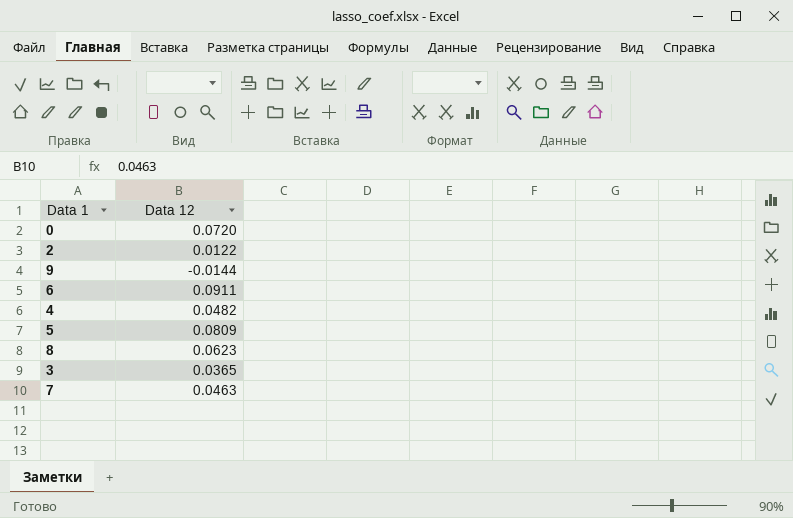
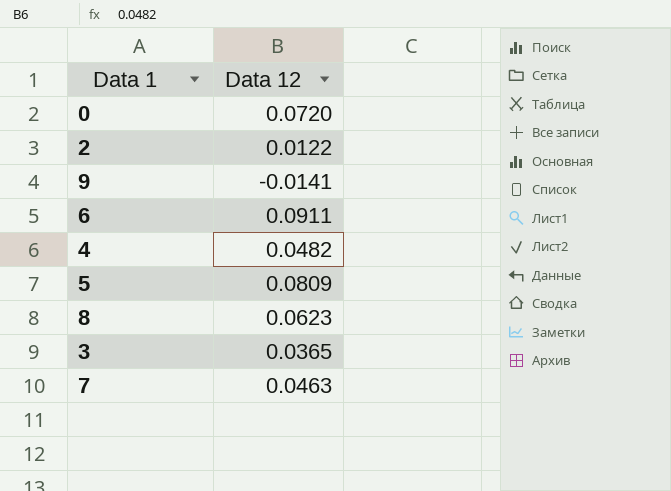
9 | Data 12: -0.0144 -> -0.0141

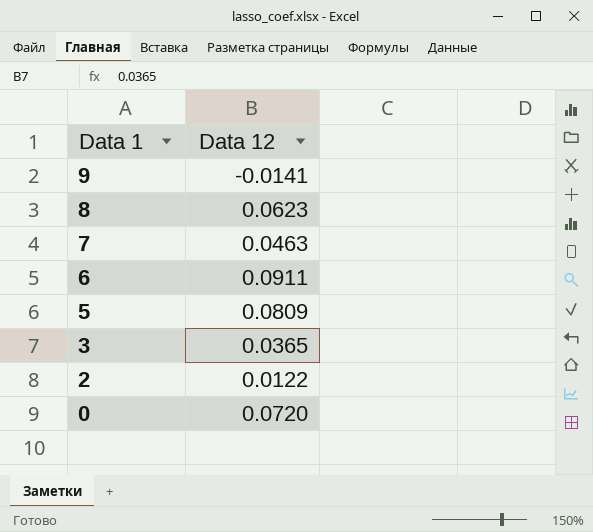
row order: none -> Data 1 descending
row 4: 0.0482 -> none

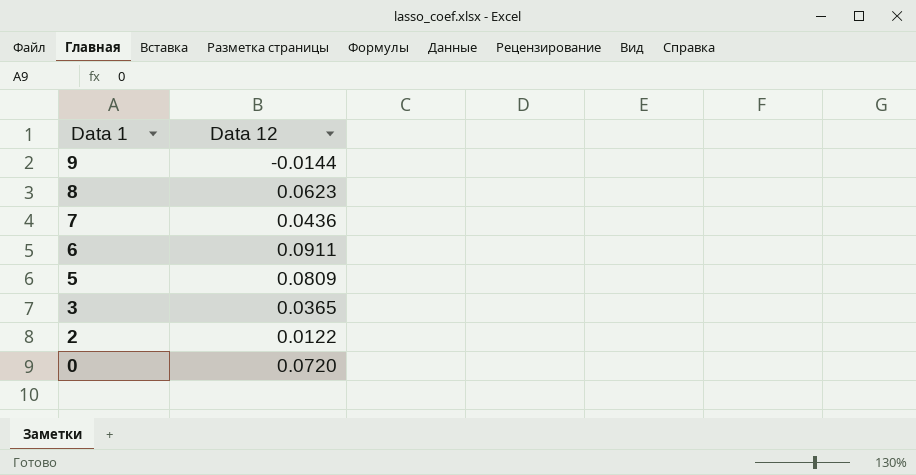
9 | Data 12: -0.0141 -> -0.0144
7 | Data 12: 0.0463 -> 0.0436

